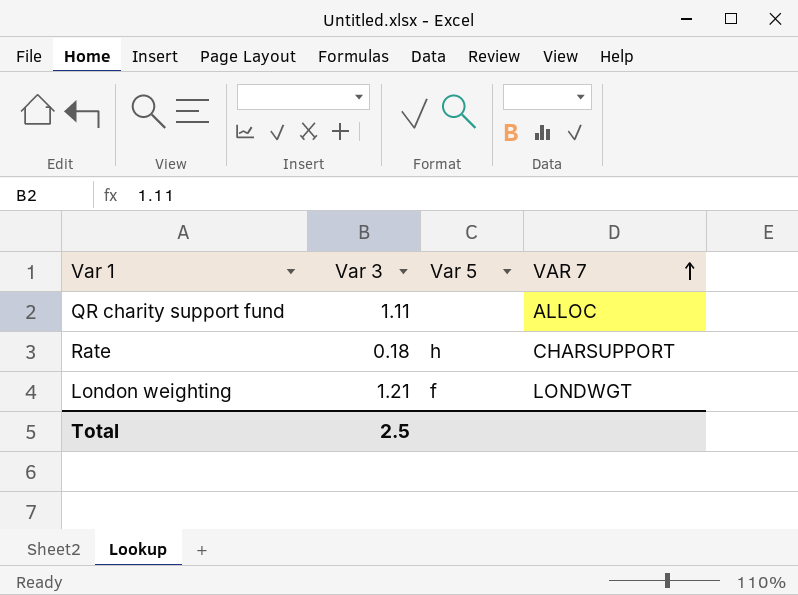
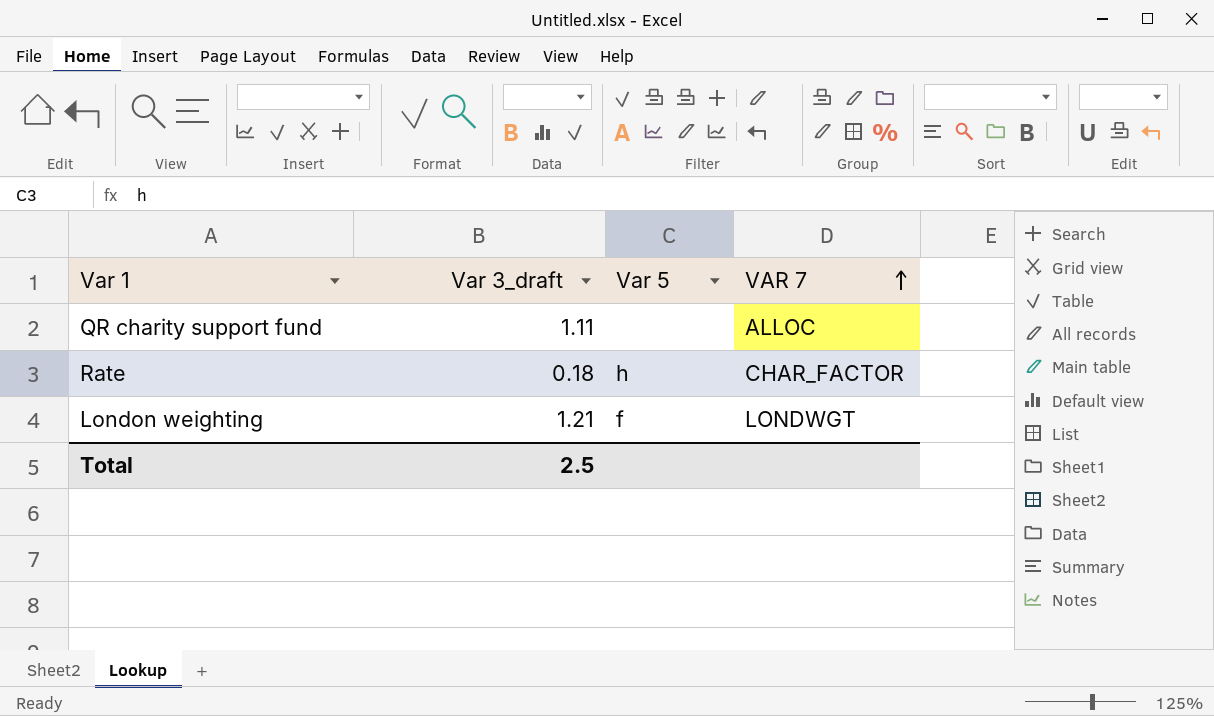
column name: Var 3 -> Var 3_draft
Rate | VAR 7: CHARSUPPORT -> CHAR_FACTOR

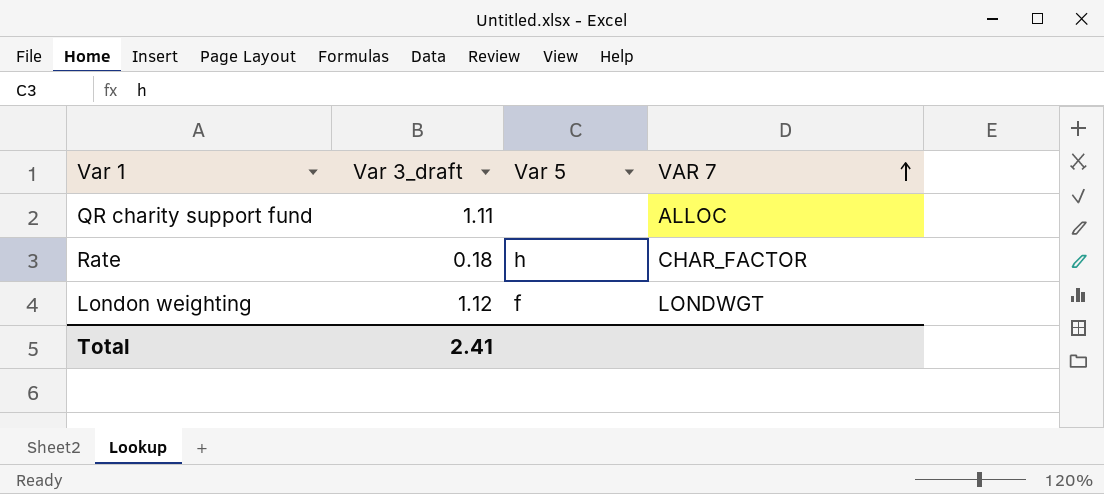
London weighting | Var 3_draft: 1.21 -> 1.12
Total | Var 3_draft: 2.5 -> 2.41

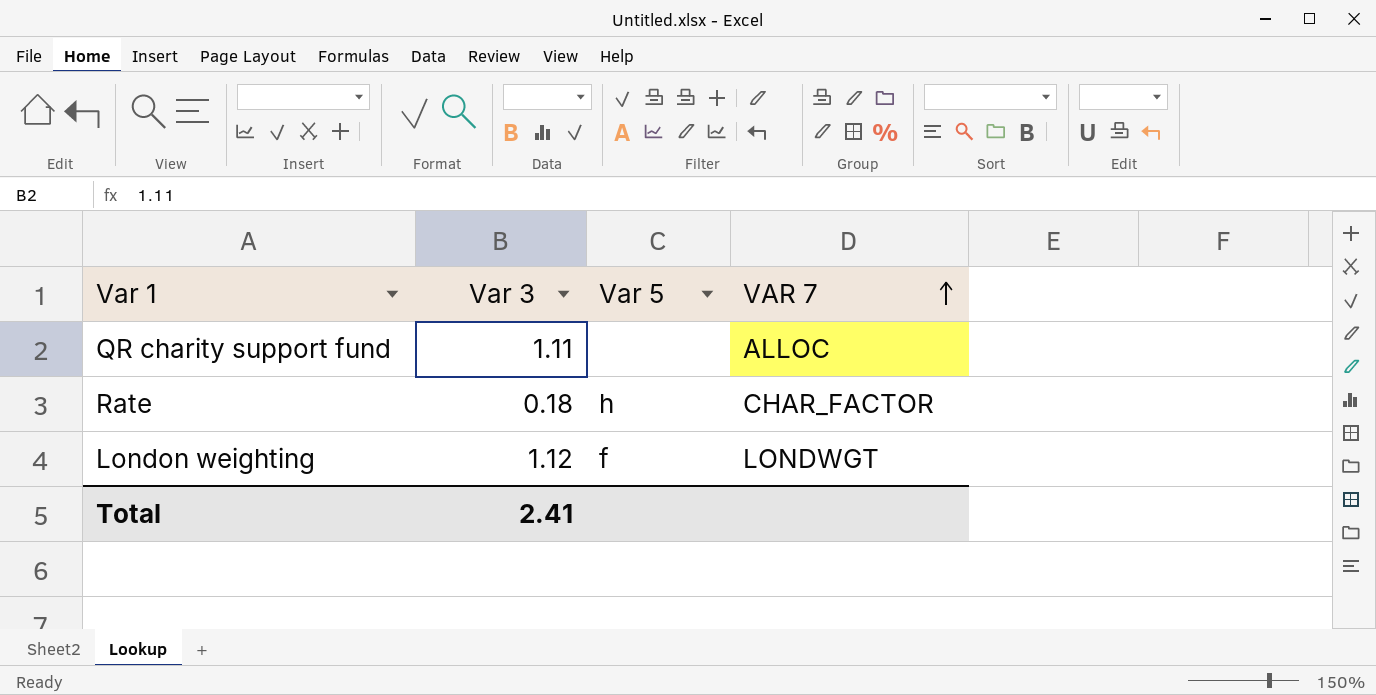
column name: Var 3_draft -> Var 3

